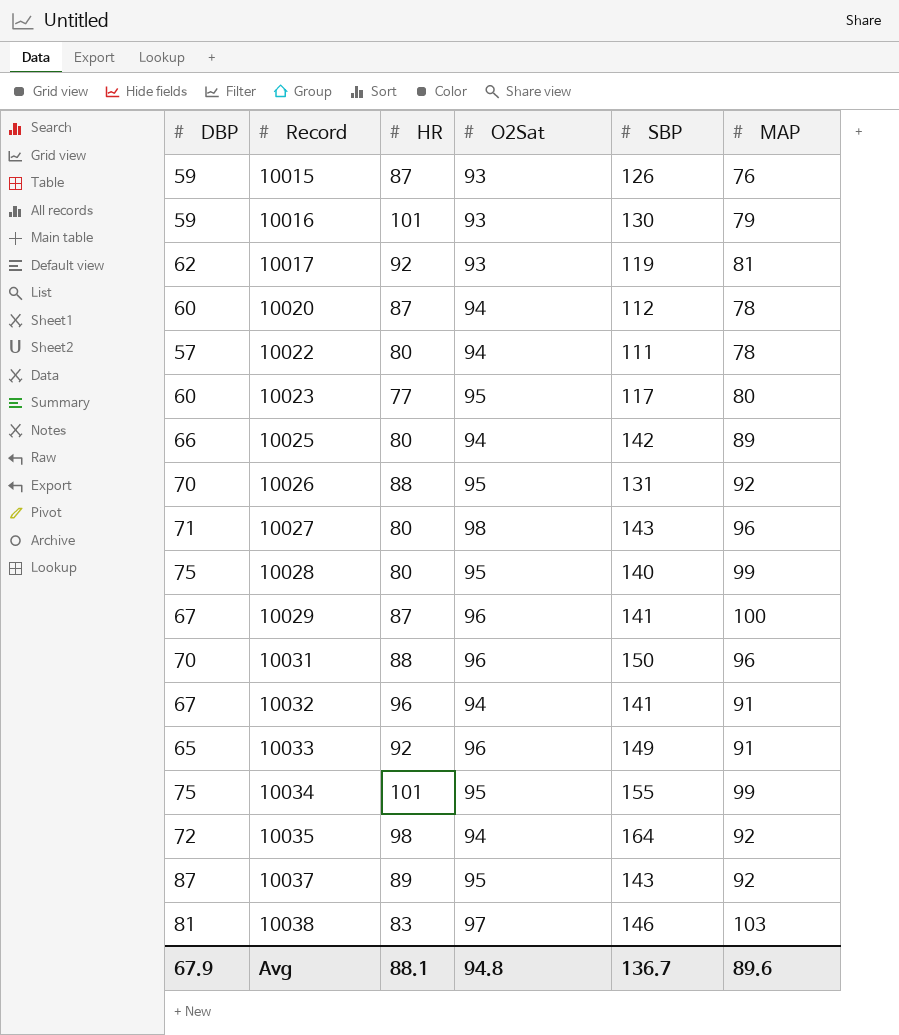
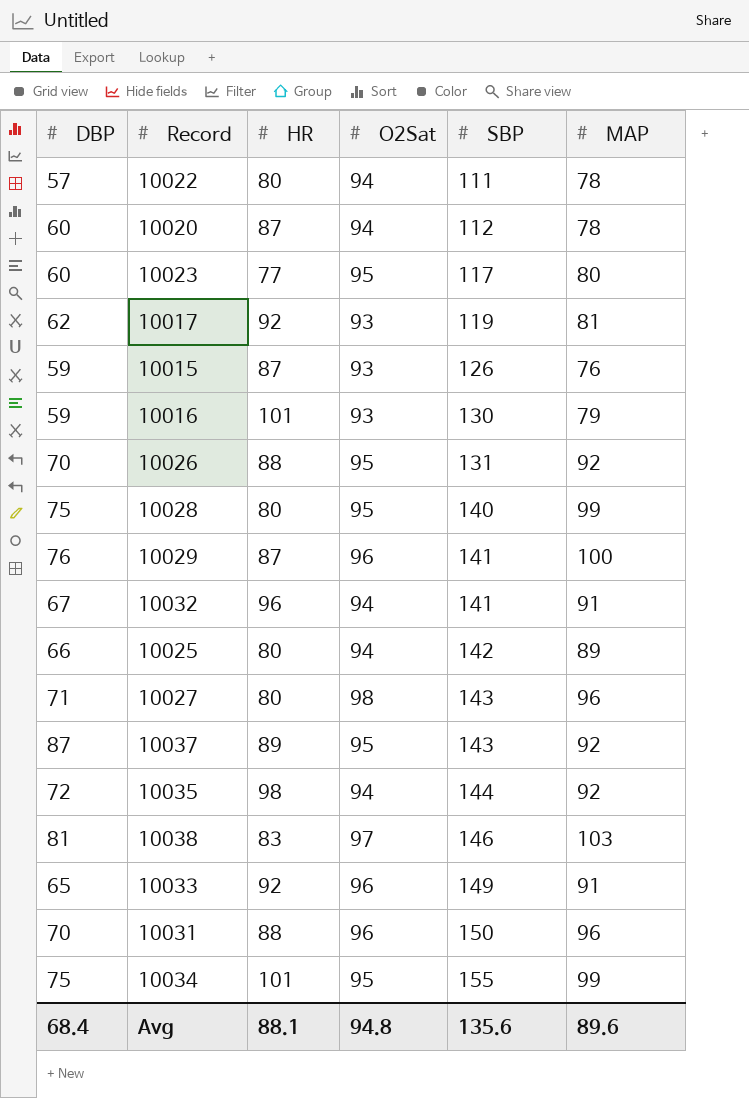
row order: Record ascending -> SBP ascending
10029 | DBP: 67 -> 76
10035 | SBP: 164 -> 144
Avg | DBP: 67.9 -> 68.4
Avg | SBP: 136.7 -> 135.6

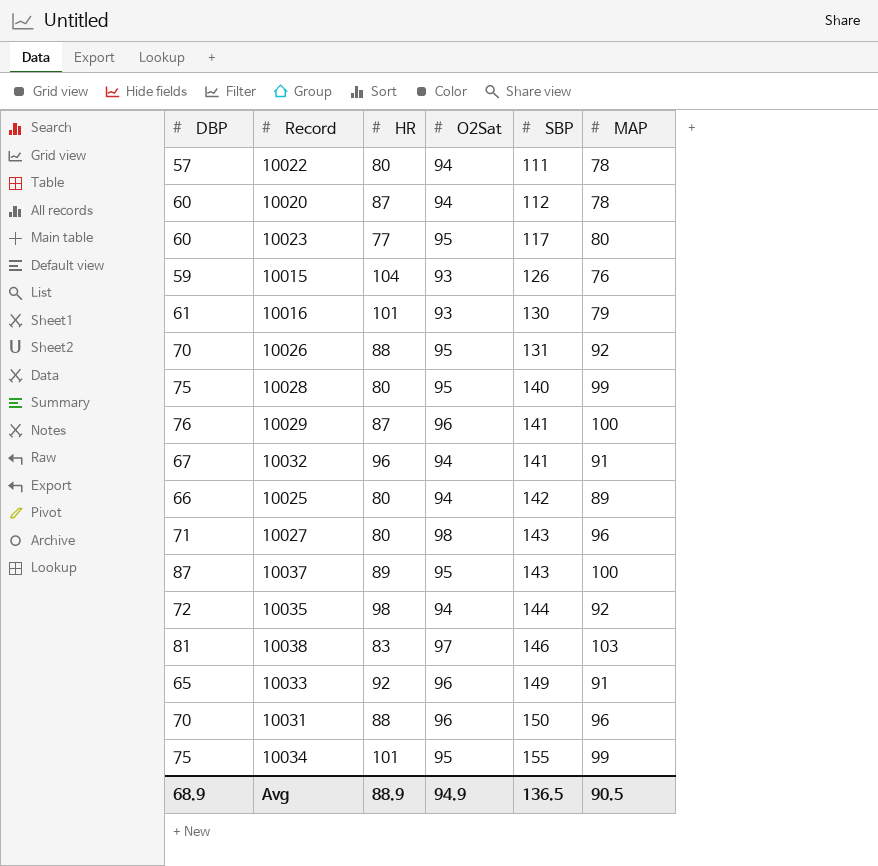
row 10017: 62 | 92 | 93 | 119 | 81 -> none
10015 | HR: 87 -> 104
10016 | DBP: 59 -> 61
10037 | MAP: 92 -> 100
Avg | DBP: 68.4 -> 68.9
Avg | HR: 88.1 -> 88.9
Avg | O2Sat: 94.8 -> 94.9
Avg | SBP: 135.6 -> 136.5
Avg | MAP: 89.6 -> 90.5

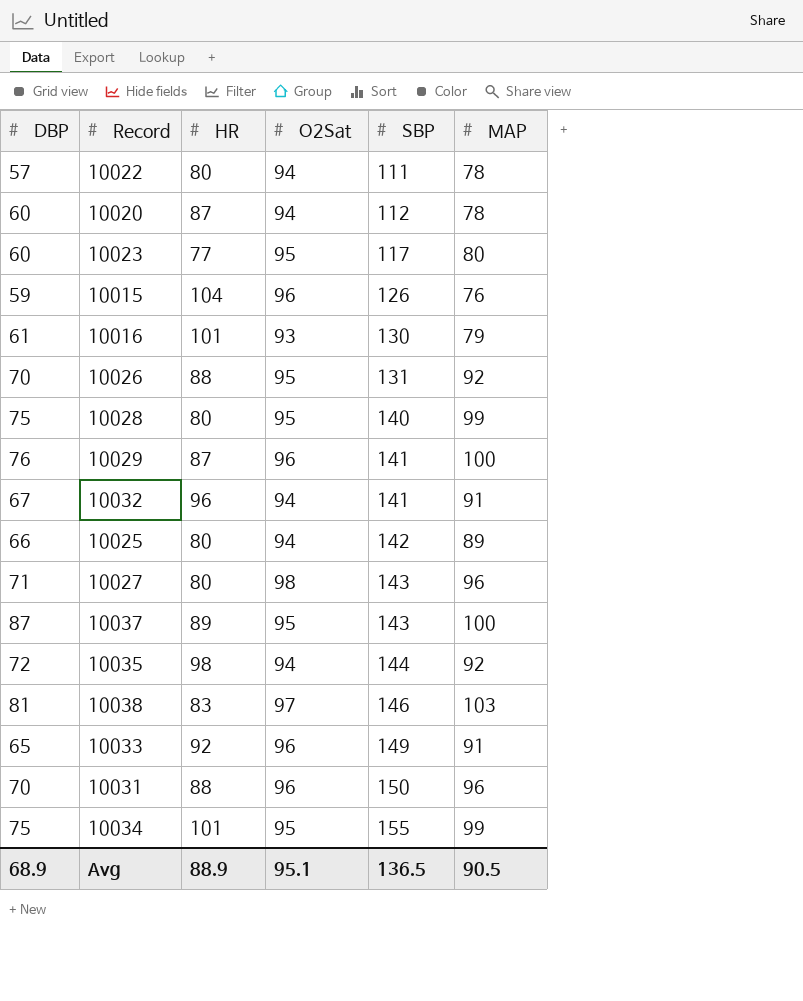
10015 | O2Sat: 93 -> 96
Avg | O2Sat: 94.9 -> 95.1

